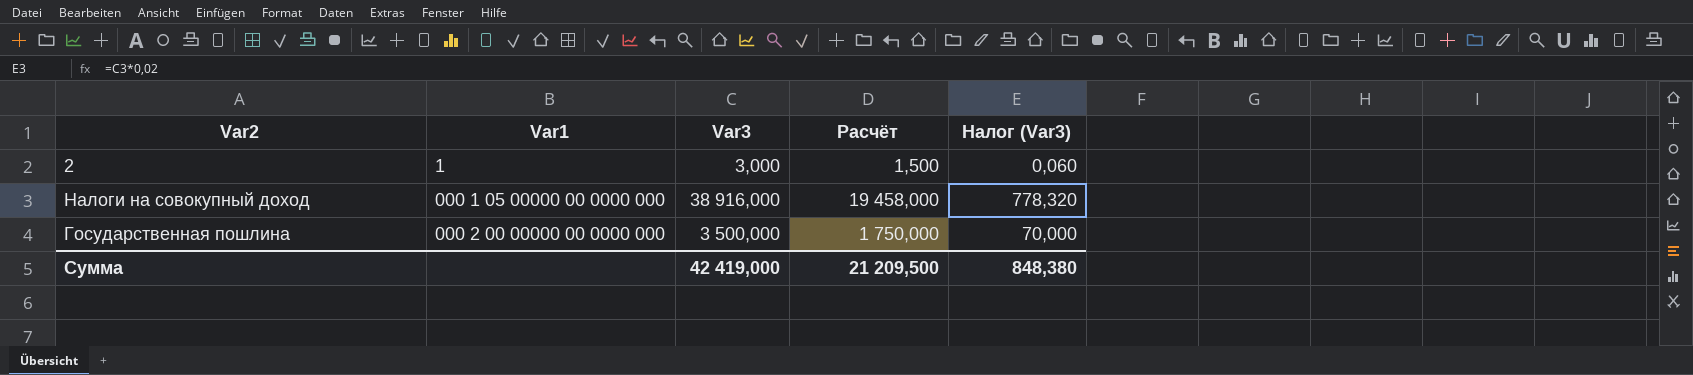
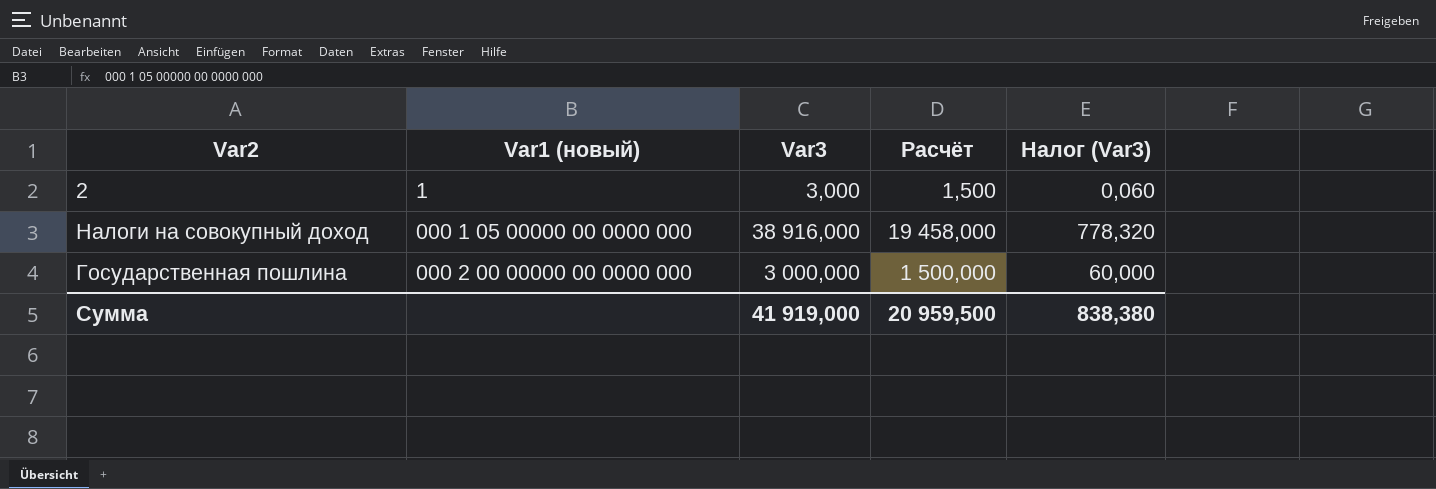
column name: Var1 -> Var1 (новый)
Государственная пошлина | Var3: 3 500,000 -> 3 000,000
Государственная пошлина | Расчёт: 1 750,000 -> 1 500,000
Государственная пошлина | Налог (Var3): 70,000 -> 60,000
Сумма | Var3: 42 419,000 -> 41 919,000
Сумма | Расчёт: 21 209,500 -> 20 959,500
Сумма | Налог (Var3): 848,380 -> 838,380

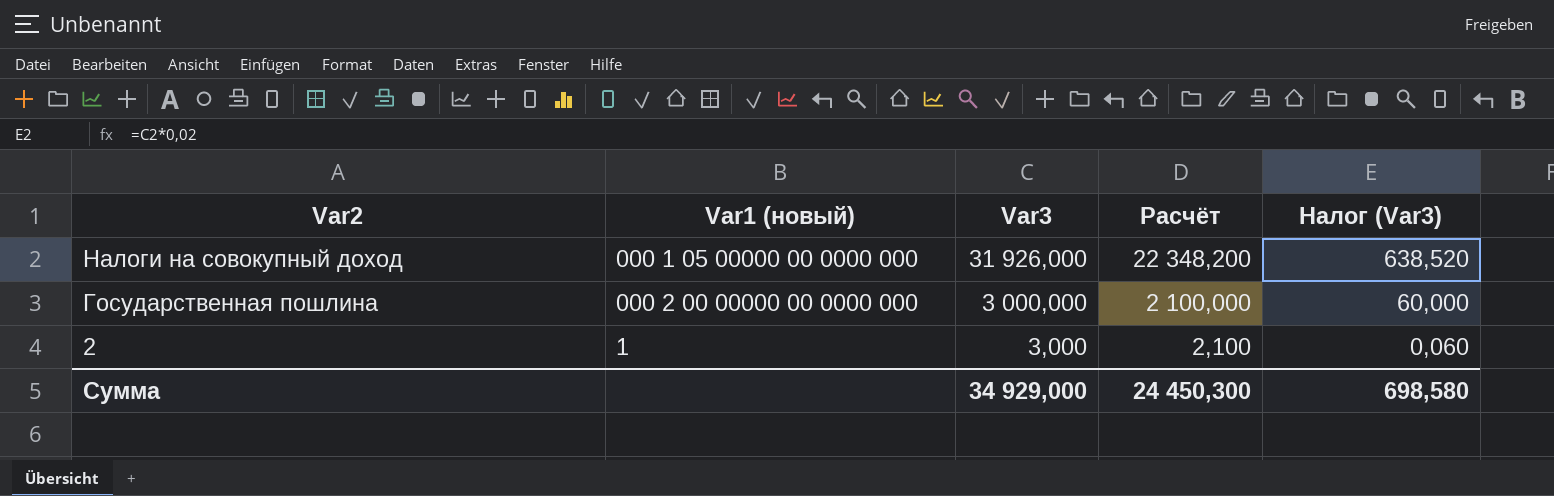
row order: none -> Var2 descending
column Расчёт | formula: [Var3] * 0,5 -> [Var3] * 0,7
Налоги на совокупный доход | Var3: 38 916,000 -> 31 926,000
Налоги на совокупный доход | Налог (Var3): 778,320 -> 638,520
Сумма | Var3: 41 919,000 -> 34 929,000
Сумма | Расчёт: 20 959,500 -> 24 450,300
Сумма | Налог (Var3): 838,380 -> 698,580

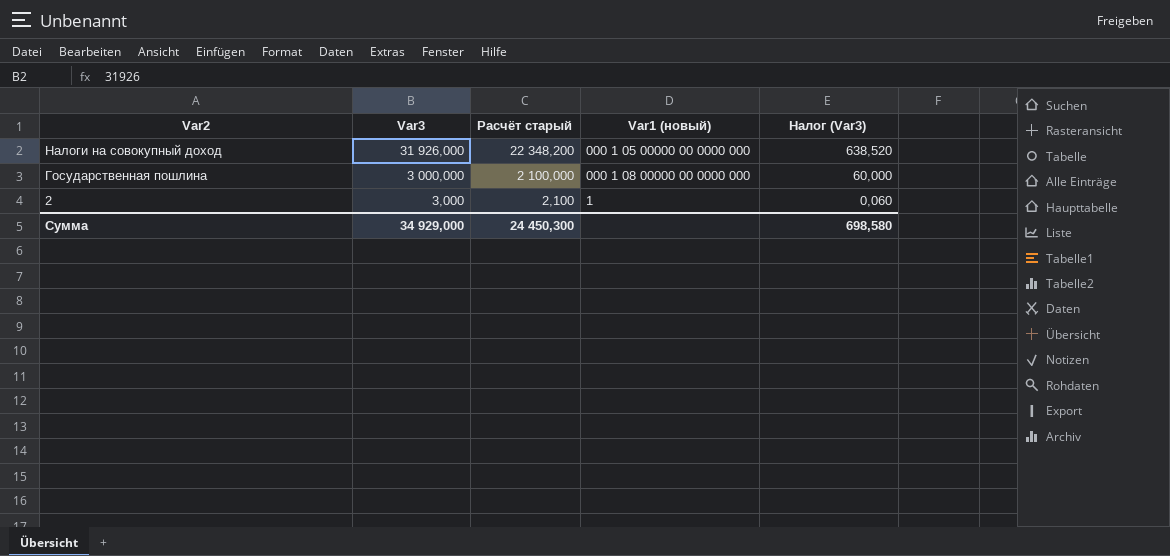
column name: Расчёт -> Расчёт старый
column Var1 (новый) | position: 2 -> 4
Государственная пошлина | Var1 (новый): 000 2 00 00000 00 0000 000 -> 000 1 08 00000 00 0000 000

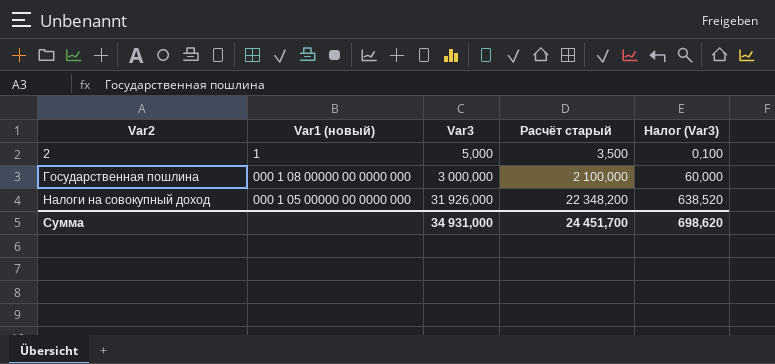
row order: Var2 descending -> Var2 ascending
column Var1 (новый) | position: 4 -> 2
2 | Var3: 3,000 -> 5,000
2 | Расчёт старый: 2,100 -> 3,500
2 | Налог (Var3): 0,060 -> 0,100
Сумма | Var3: 34 929,000 -> 34 931,000
Сумма | Расчёт старый: 24 450,300 -> 24 451,700
Сумма | Налог (Var3): 698,580 -> 698,620

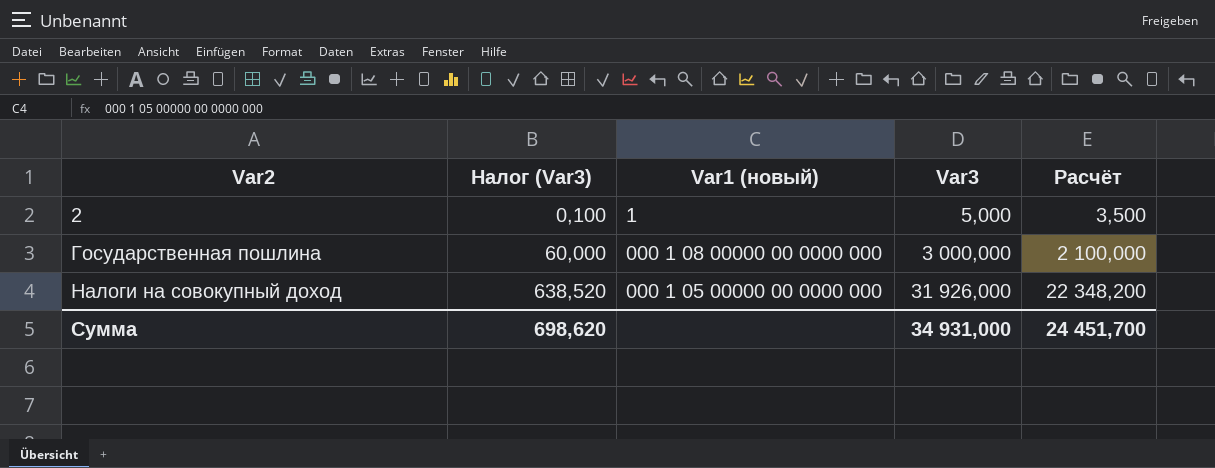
column Налог (Var3) | position: 5 -> 2
column name: Расчёт старый -> Расчёт

